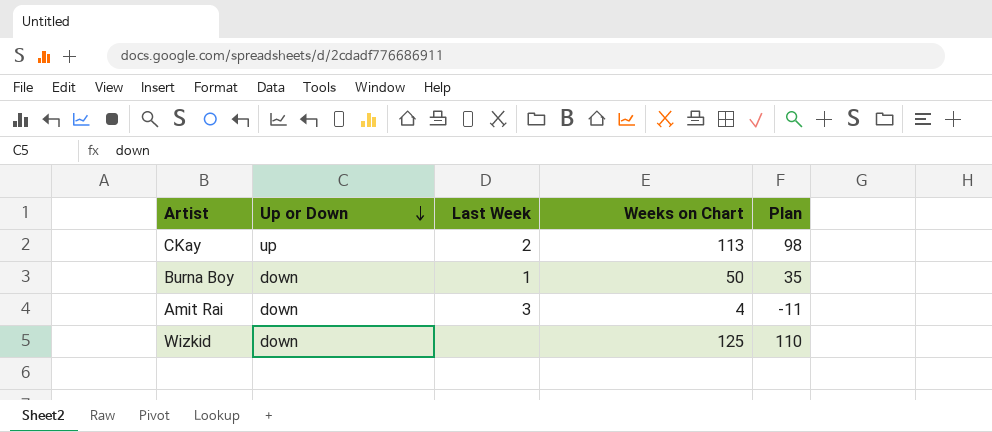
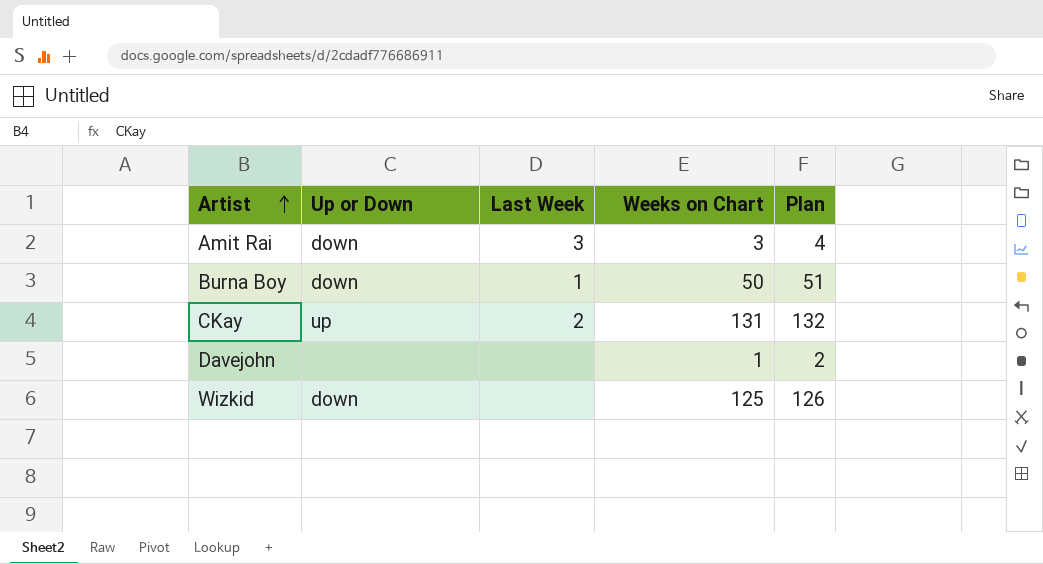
row order: Up or Down descending -> Artist ascending
column Plan | formula: [Weeks on Chart] - 15 -> [Weeks on Chart] + 1
Amit Rai | Weeks on Chart: 4 -> 3
CKay | Weeks on Chart: 113 -> 131
row Davejohn: none -> none | none | 1 | 2

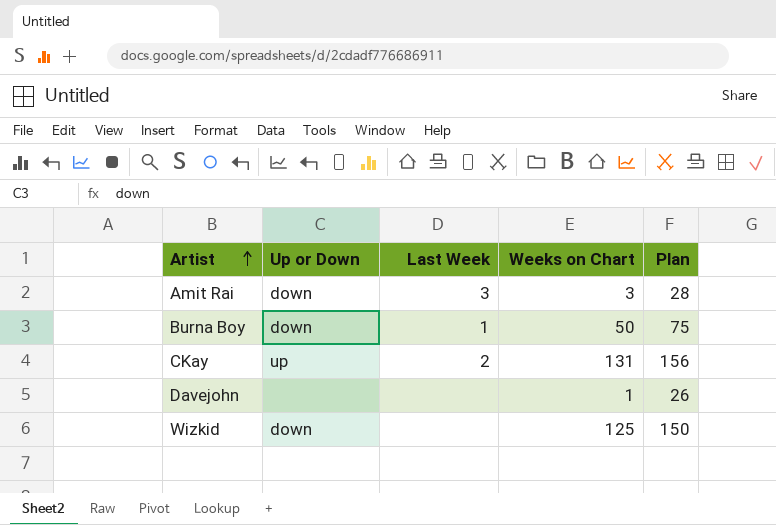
column Plan | formula: [Weeks on Chart] + 1 -> [Weeks on Chart] + 25

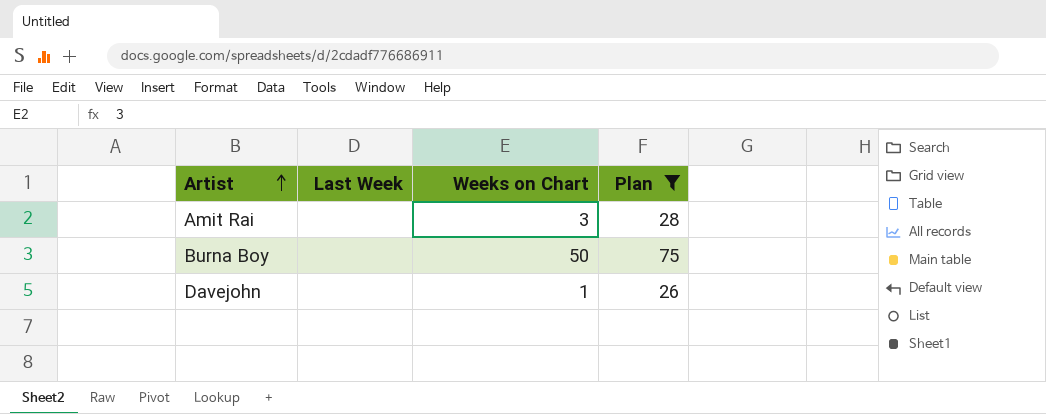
filter: none -> Plan <= 75
column Up or Down | position: 2 -> none
Amit Rai | Last Week: 3 -> none
Burna Boy | Last Week: 1 -> none

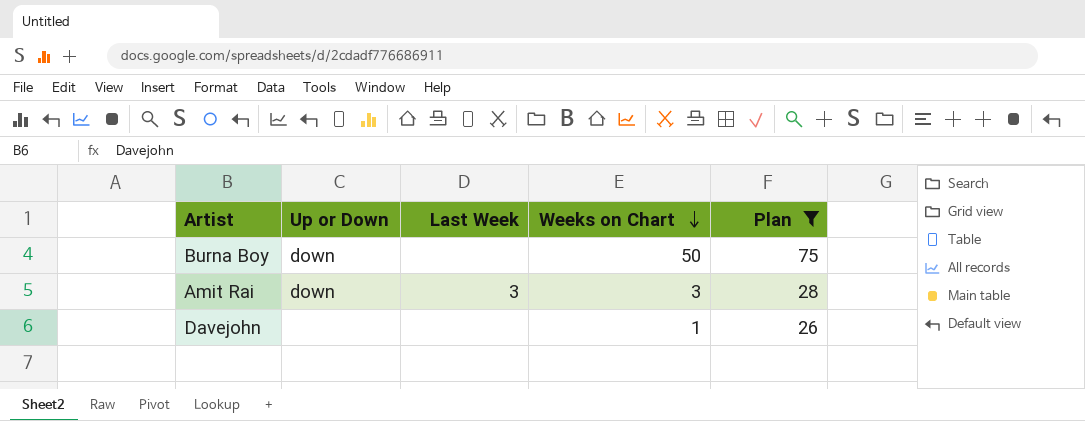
row order: Artist ascending -> Weeks on Chart descending
column Up or Down | position: none -> 2
Amit Rai | Last Week: none -> 3

